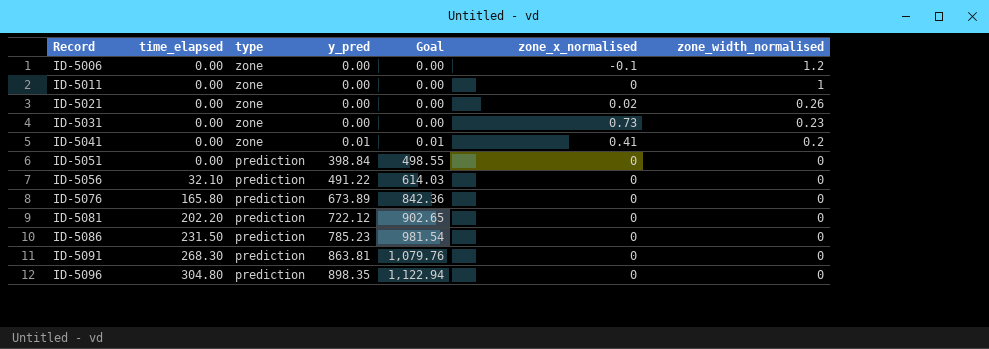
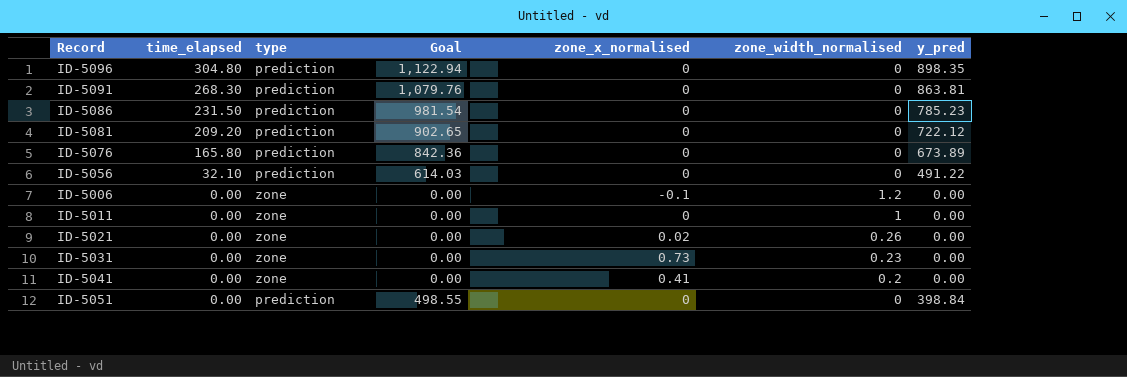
row order: Record ascending -> time_elapsed descending
column y_pred | position: 4 -> 7
ID-5081 | time_elapsed: 202.20 -> 209.20
ID-5041 | Goal: 0.01 -> 0.00
ID-5041 | y_pred: 0.01 -> 0.00

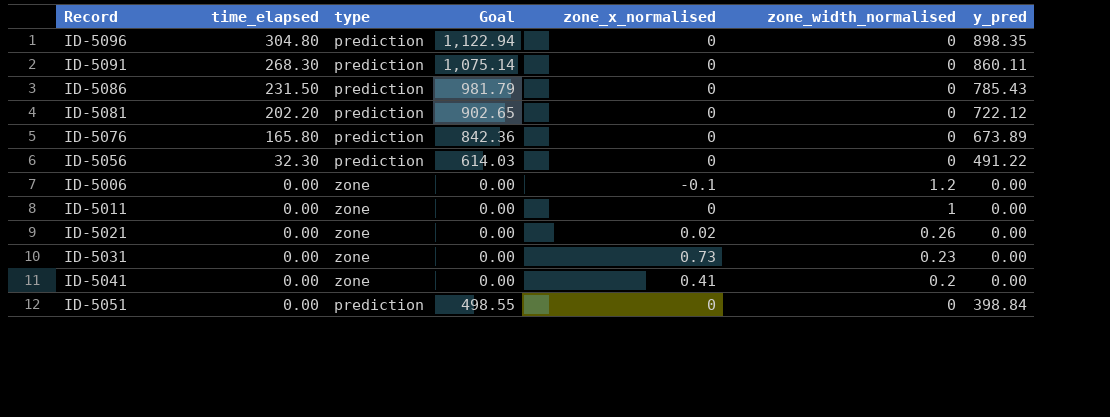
ID-5091 | Goal: 1,079.76 -> 1,075.14
ID-5091 | y_pred: 863.81 -> 860.11
ID-5086 | Goal: 981.54 -> 981.79
ID-5086 | y_pred: 785.23 -> 785.43
ID-5081 | time_elapsed: 209.20 -> 202.20
ID-5056 | time_elapsed: 32.10 -> 32.30

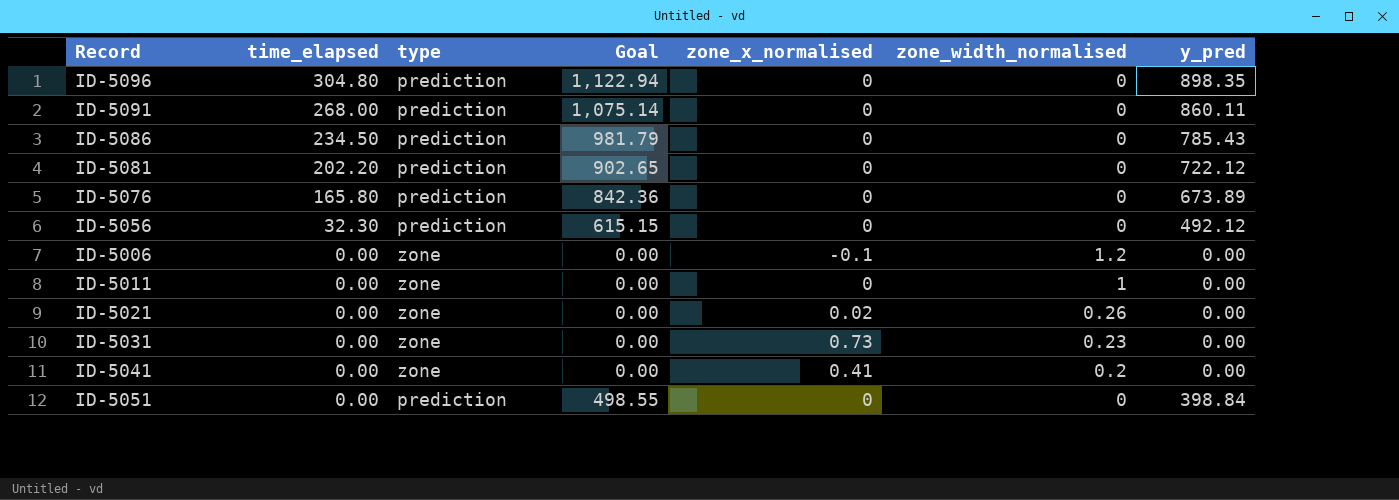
ID-5091 | time_elapsed: 268.30 -> 268.00
ID-5086 | time_elapsed: 231.50 -> 234.50
ID-5056 | Goal: 614.03 -> 615.15
ID-5056 | y_pred: 491.22 -> 492.12

